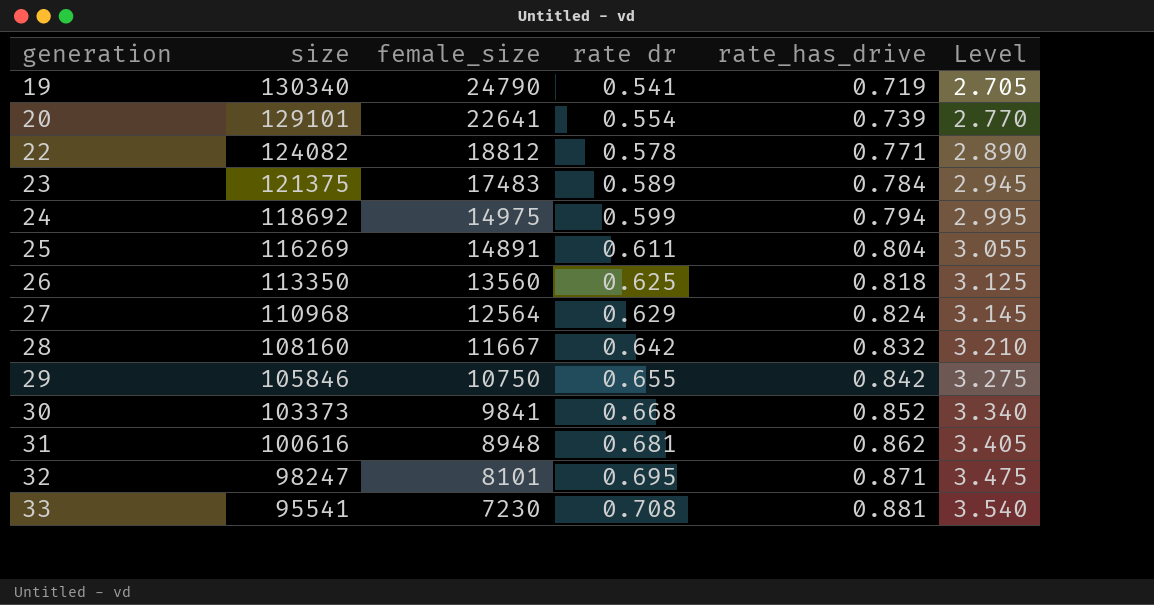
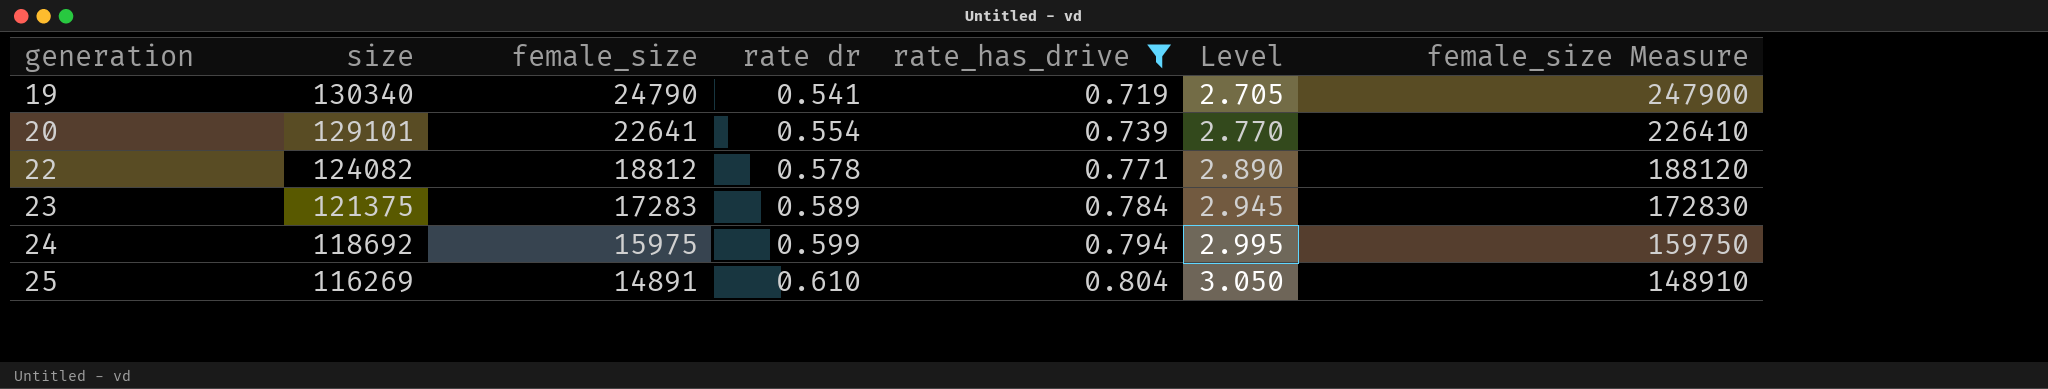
filter: none -> rate_has_drive <= 0.804
column female_size Measure | formula: none -> [female_size] * 10
23 | female_size: 17483 -> 17283
24 | female_size: 14975 -> 15975
25 | rate dr: 0.611 -> 0.610
25 | Level: 3.055 -> 3.050

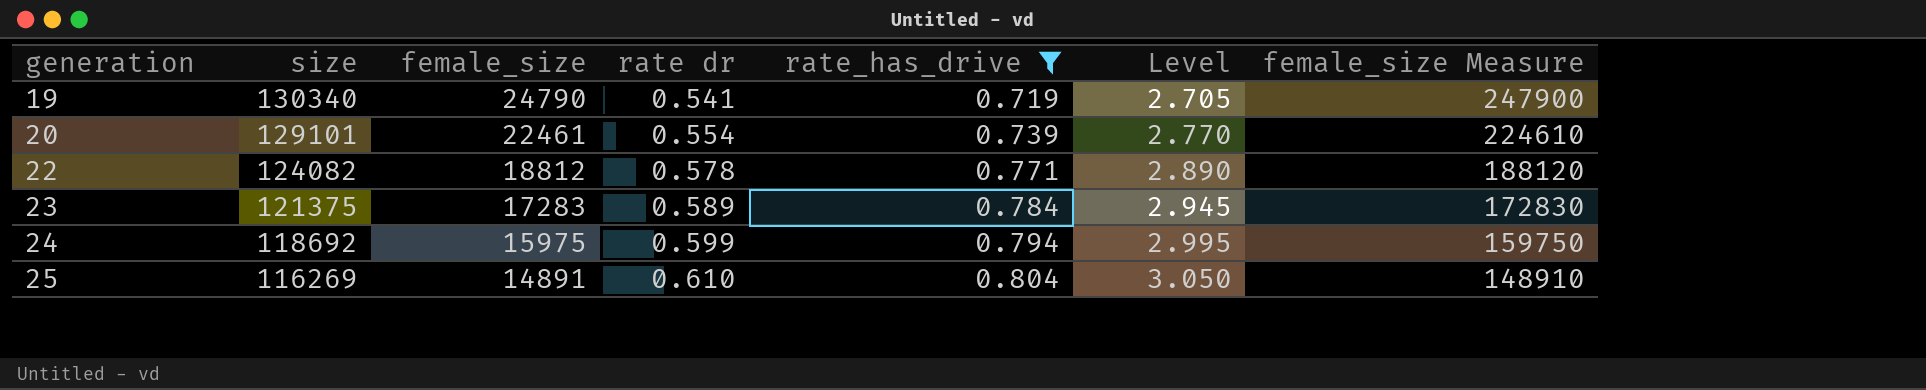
20 | female_size: 22641 -> 22461
20 | female_size Measure: 226410 -> 224610

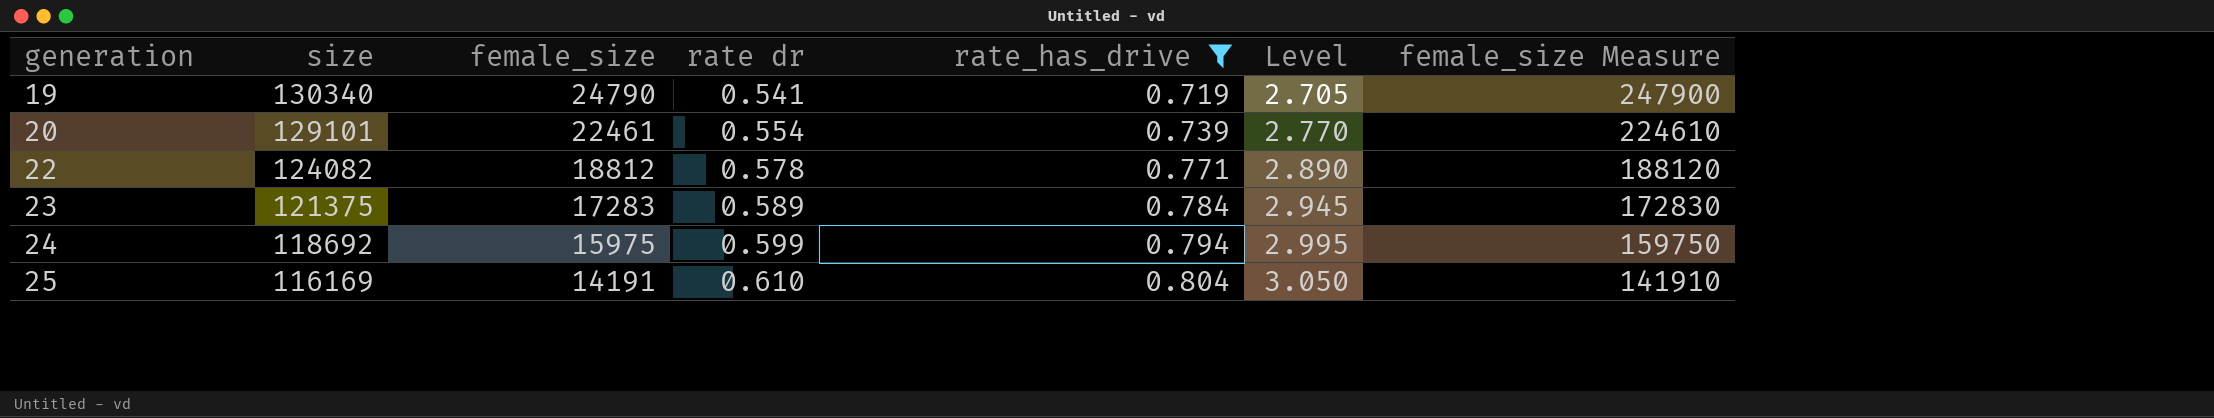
25 | size: 116269 -> 116169
25 | female_size: 14891 -> 14191
25 | female_size Measure: 148910 -> 141910

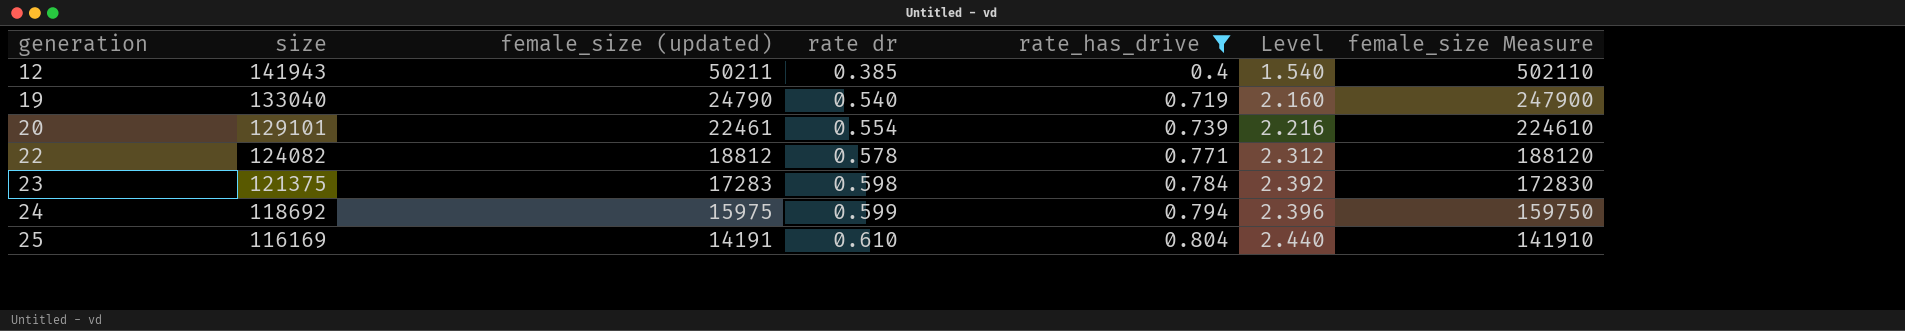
column name: female_size -> female_size (updated)
column Level | formula: [rate dr] * 5 -> [rate dr] * 4
row 12: none -> 141943 | 50211 | 0.385 | 0.4 | 1.540 | 502110
19 | size: 130340 -> 133040
19 | rate dr: 0.541 -> 0.540
23 | rate dr: 0.589 -> 0.598

